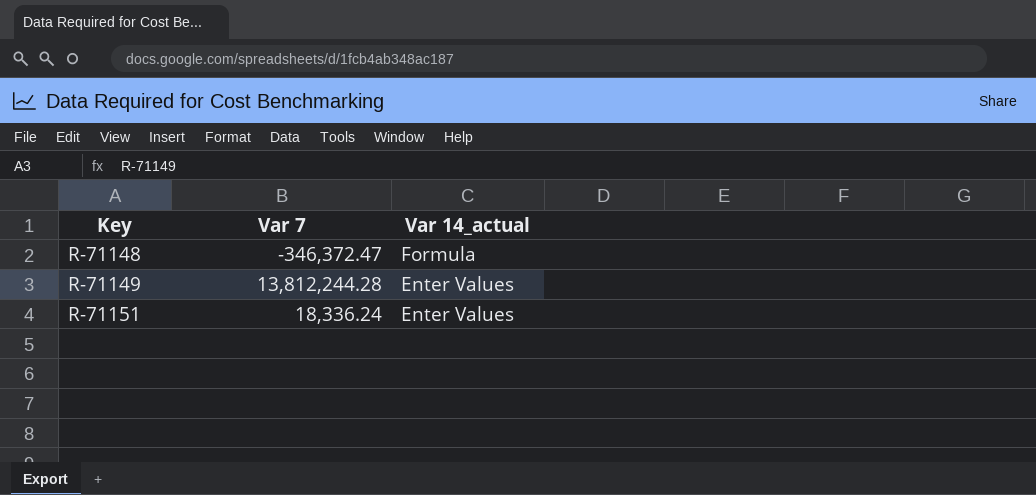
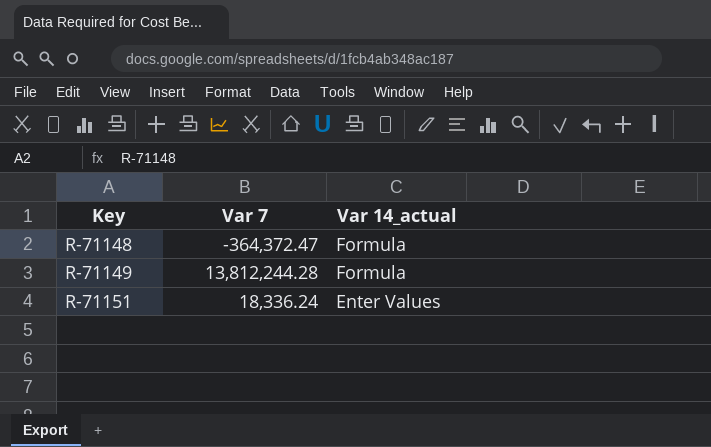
R-71148 | Var 7: -346,372.47 -> -364,372.47
R-71149 | Var 14_actual: Enter Values -> Formula

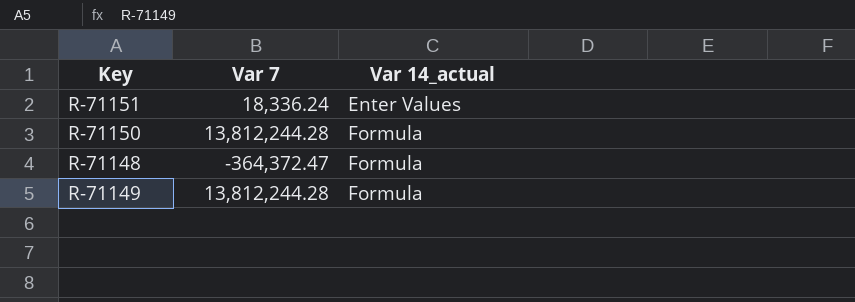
row order: Key ascending -> Var 14_actual ascending
row R-71150: none -> 13,812,244.28 | Formula

